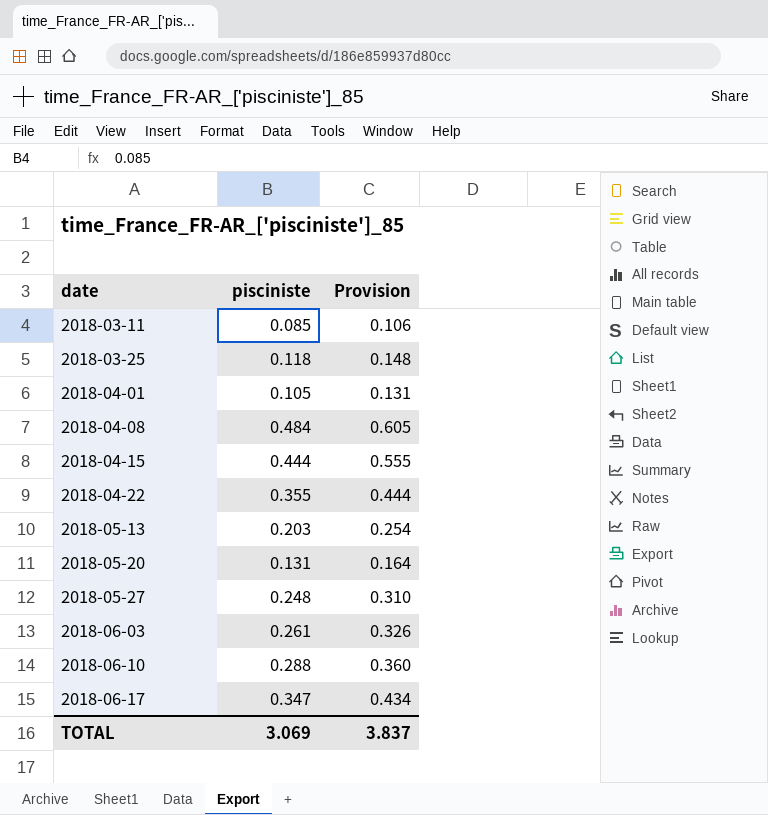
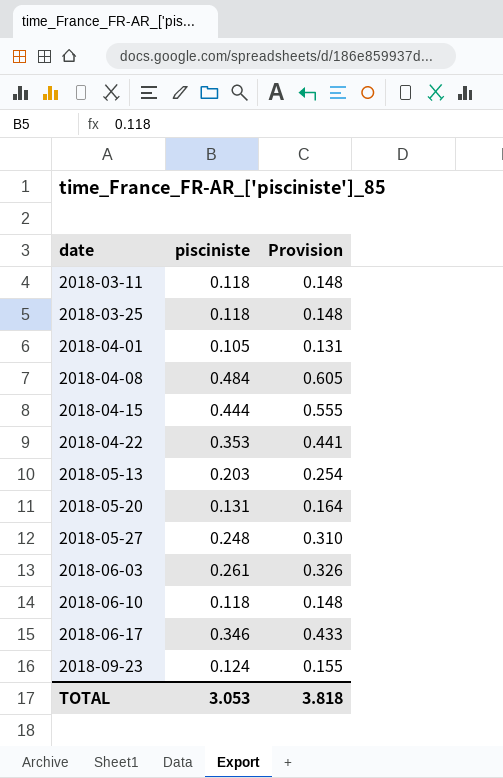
2018-03-11 | pisciniste: 0.085 -> 0.118
2018-03-11 | Provision: 0.106 -> 0.148
2018-04-22 | pisciniste: 0.355 -> 0.353
2018-04-22 | Provision: 0.444 -> 0.441
2018-06-10 | pisciniste: 0.288 -> 0.118
2018-06-10 | Provision: 0.360 -> 0.148
2018-06-17 | pisciniste: 0.347 -> 0.346
2018-06-17 | Provision: 0.434 -> 0.433
row 2018-09-23: none -> 0.124 | 0.155
TOTAL | pisciniste: 3.069 -> 3.053
TOTAL | Provision: 3.837 -> 3.818

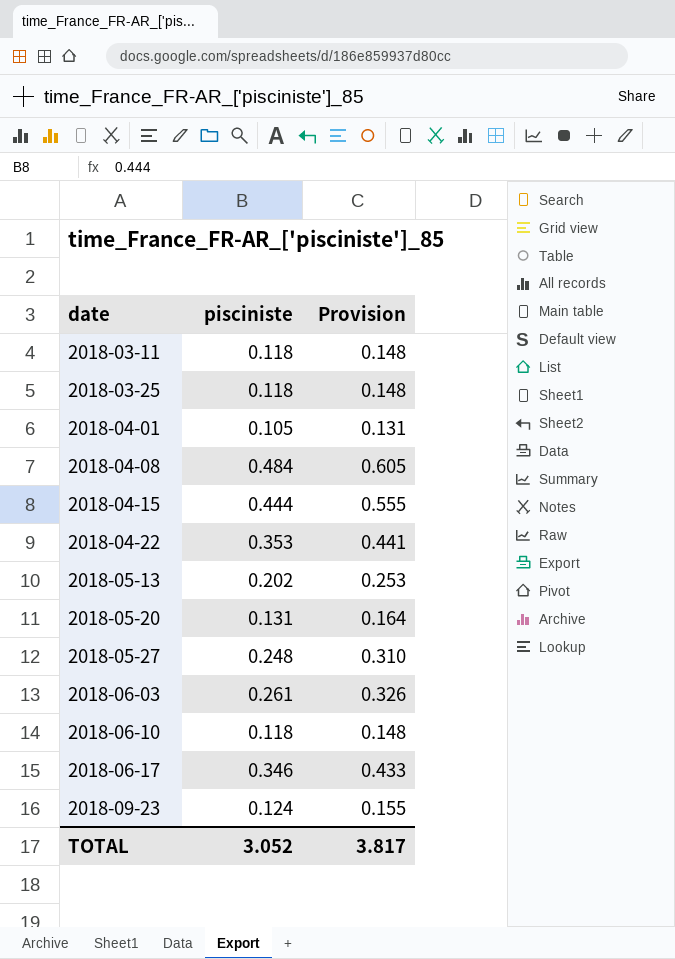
2018-05-13 | pisciniste: 0.203 -> 0.202
2018-05-13 | Provision: 0.254 -> 0.253
TOTAL | pisciniste: 3.053 -> 3.052
TOTAL | Provision: 3.818 -> 3.817

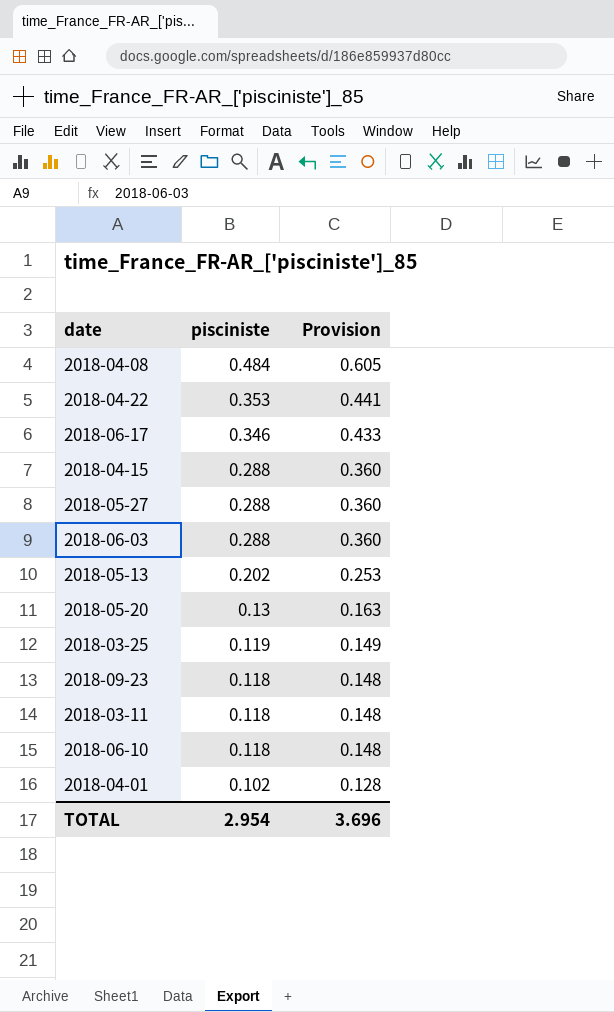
row order: date ascending -> pisciniste descending
2018-04-15 | pisciniste: 0.444 -> 0.288
2018-04-15 | Provision: 0.555 -> 0.360
2018-05-27 | pisciniste: 0.248 -> 0.288
2018-05-27 | Provision: 0.310 -> 0.360
2018-06-03 | pisciniste: 0.261 -> 0.288
2018-06-03 | Provision: 0.326 -> 0.360
2018-05-20 | pisciniste: 0.131 -> 0.13
2018-05-20 | Provision: 0.164 -> 0.163
2018-03-25 | pisciniste: 0.118 -> 0.119
2018-03-25 | Provision: 0.148 -> 0.149
2018-09-23 | pisciniste: 0.124 -> 0.118
2018-09-23 | Provision: 0.155 -> 0.148
2018-04-01 | pisciniste: 0.105 -> 0.102
2018-04-01 | Provision: 0.131 -> 0.128
TOTAL | pisciniste: 3.052 -> 2.954
TOTAL | Provision: 3.817 -> 3.696

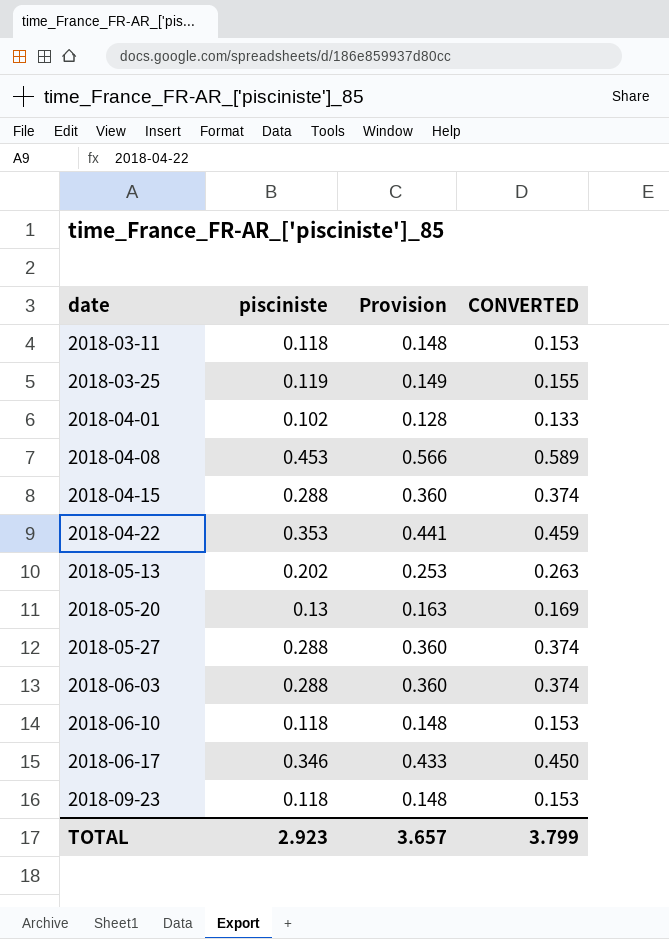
row order: pisciniste descending -> date ascending
column CONVERTED | formula: none -> [pisciniste] * 1.3
2018-04-08 | pisciniste: 0.484 -> 0.453
2018-04-08 | Provision: 0.605 -> 0.566
TOTAL | pisciniste: 2.954 -> 2.923
TOTAL | Provision: 3.696 -> 3.657

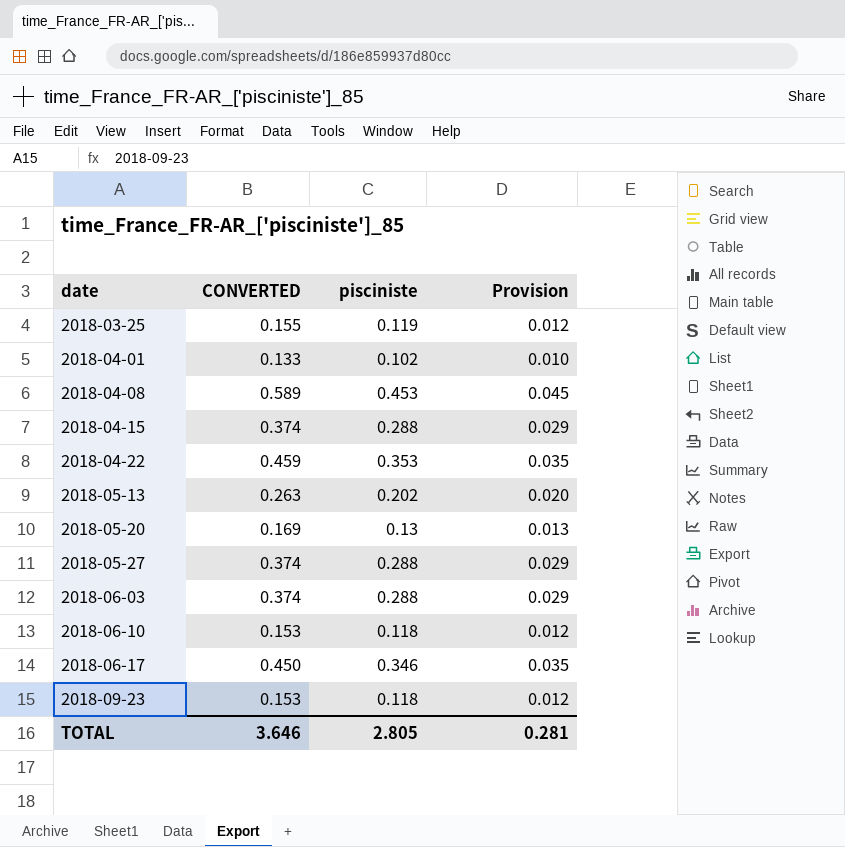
column CONVERTED | position: 4 -> 2
column Provision | formula: [pisciniste] * 1.25 -> [pisciniste] * 0.1
row 2018-03-11: 0.118 | 0.148 | 0.153 -> none
TOTAL | CONVERTED: 3.799 -> 3.646
TOTAL | pisciniste: 2.923 -> 2.805
TOTAL | Provision: 3.657 -> 0.281

